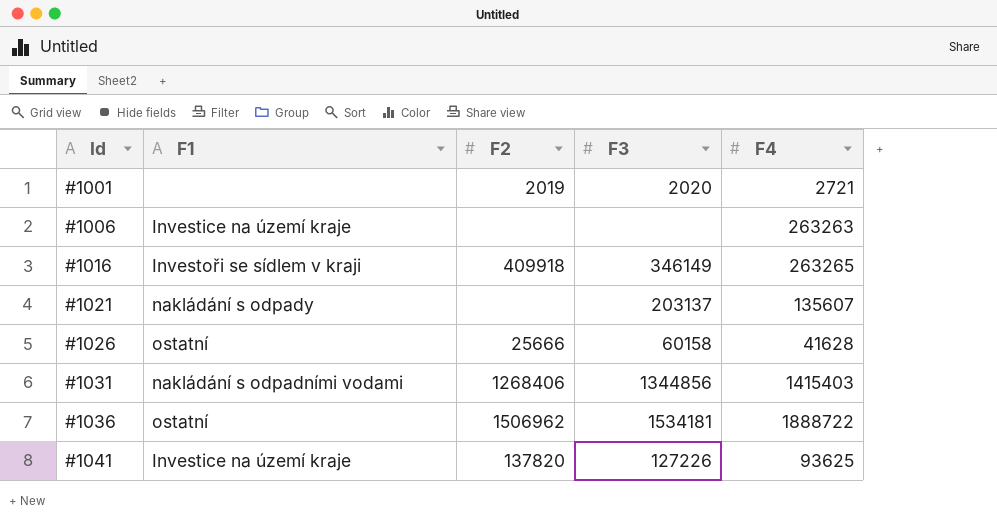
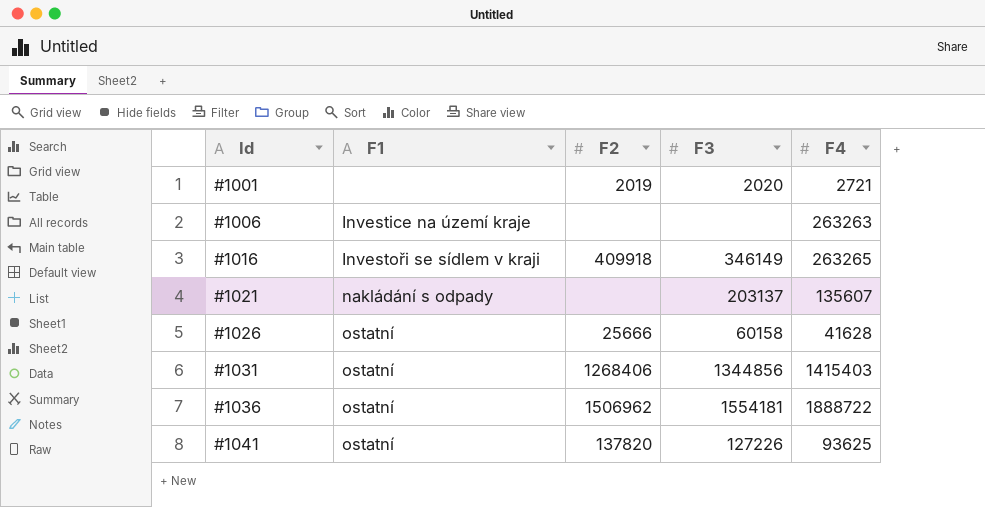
#1031 | F1: nakládání s odpadními vodami -> ostatní
#1036 | F3: 1534181 -> 1554181
#1041 | F1: Investice na území kraje -> ostatní

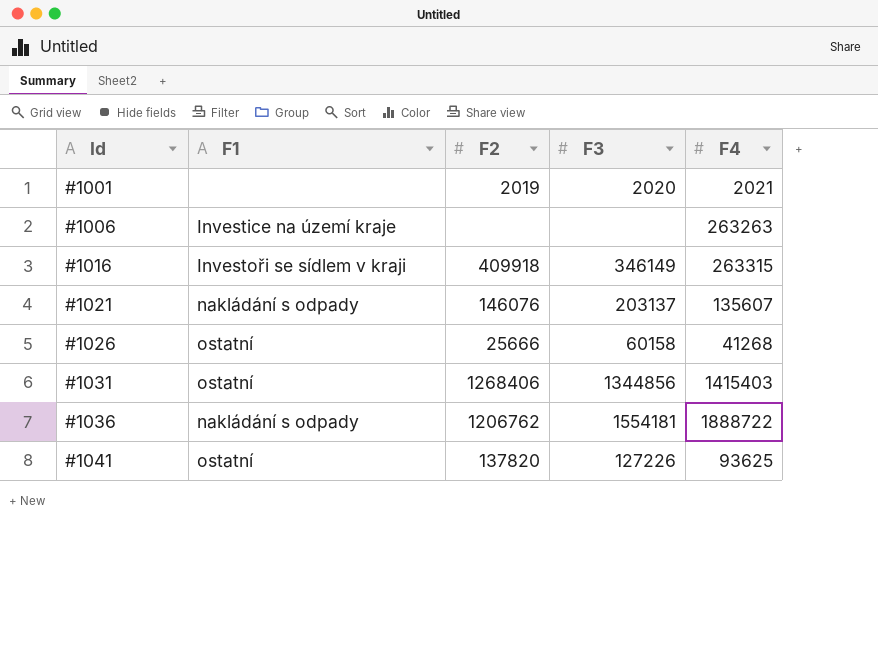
#1001 | F4: 2721 -> 2021
#1016 | F4: 263265 -> 263315
#1021 | F2: none -> 146076
#1026 | F4: 41628 -> 41268
#1036 | F1: ostatní -> nakládání s odpady
#1036 | F2: 1506962 -> 1206762

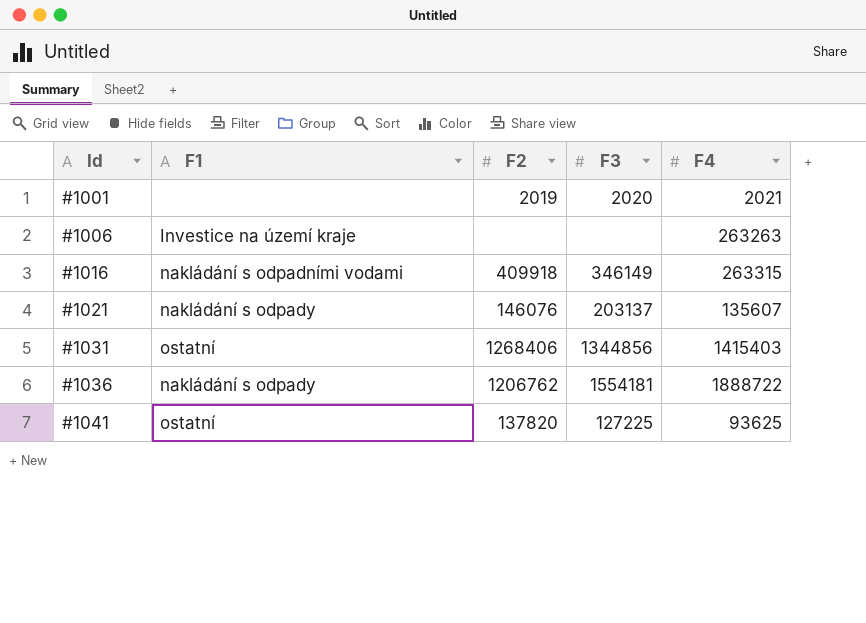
row #1026: ostatní | 25666 | 60158 | 41268 -> none
#1016 | F1: Investoři se sídlem v kraji -> nakládání s odpadními vodami
#1041 | F3: 127226 -> 127225

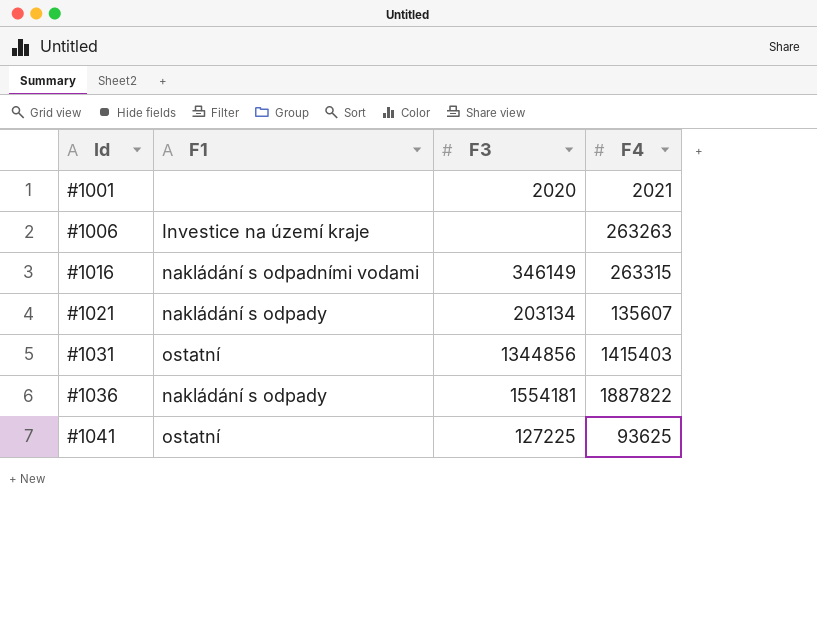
column F2 | position: 3 -> none
#1021 | F3: 203137 -> 203134
#1036 | F4: 1888722 -> 1887822

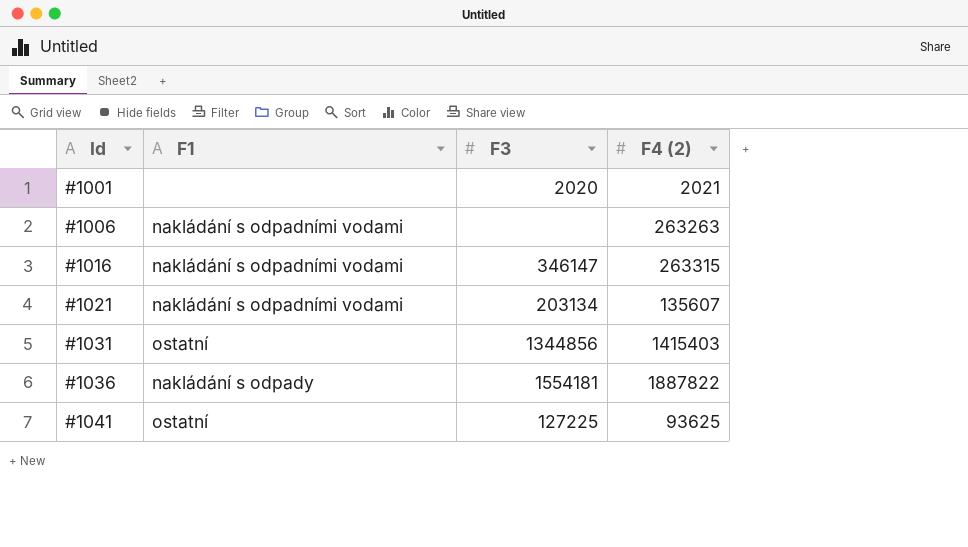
column name: F4 -> F4 (2)
#1006 | F1: Investice na území kraje -> nakládání s odpadními vodami
#1016 | F3: 346149 -> 346147
#1021 | F1: nakládání s odpady -> nakládání s odpadními vodami

